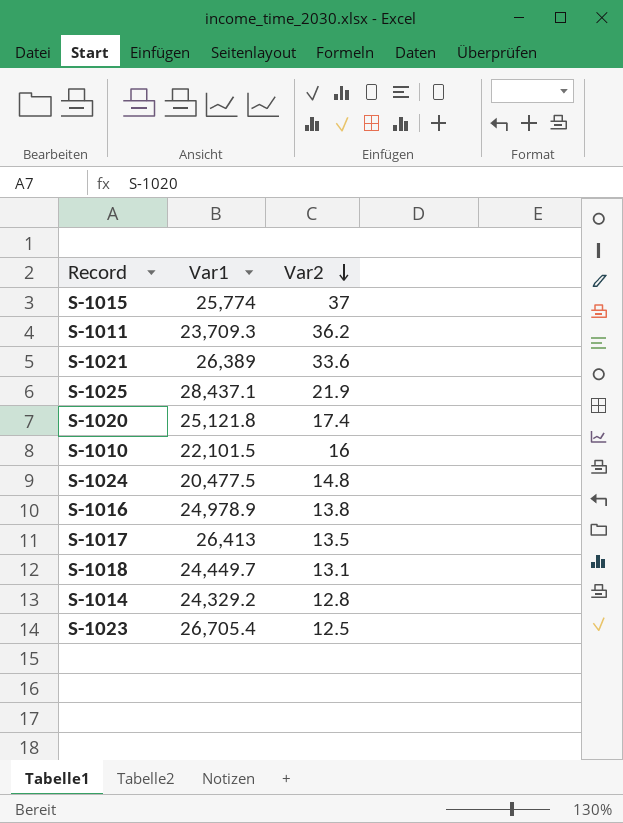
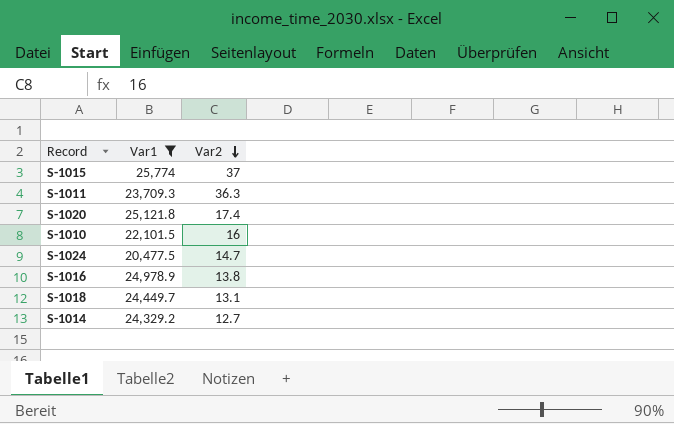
filter: none -> Var1 <= 25,774
S-1011 | Var2: 36.2 -> 36.3
S-1024 | Var2: 14.8 -> 14.7
S-1014 | Var2: 12.8 -> 12.7

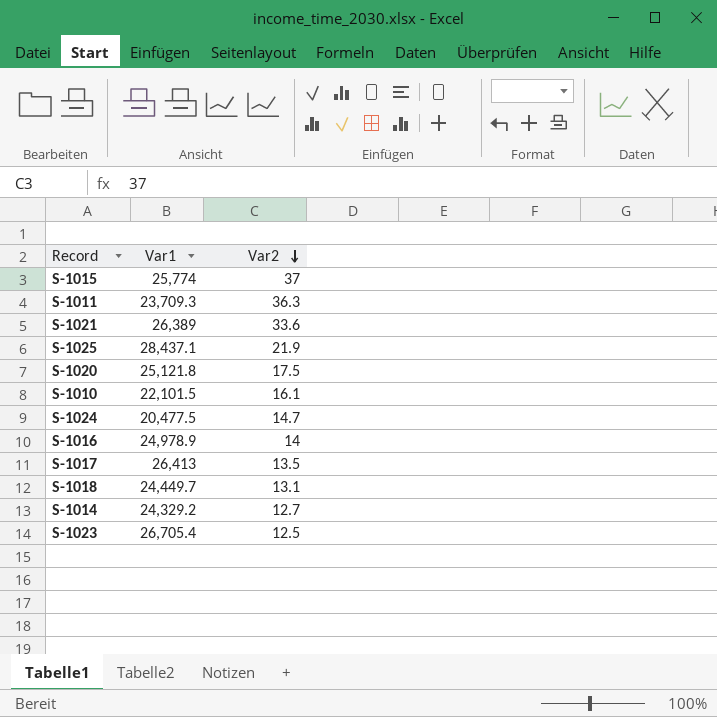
filter: Var1 <= 25,774 -> none
S-1020 | Var2: 17.4 -> 17.5
S-1010 | Var2: 16 -> 16.1
S-1016 | Var2: 13.8 -> 14

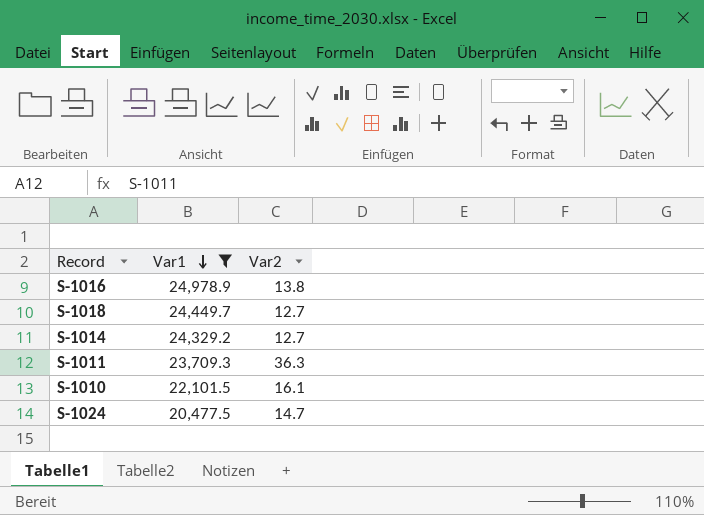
filter: none -> Var1 <= 24,978.9
row order: Var2 descending -> Var1 descending
S-1016 | Var2: 14 -> 13.8
S-1018 | Var2: 13.1 -> 12.7

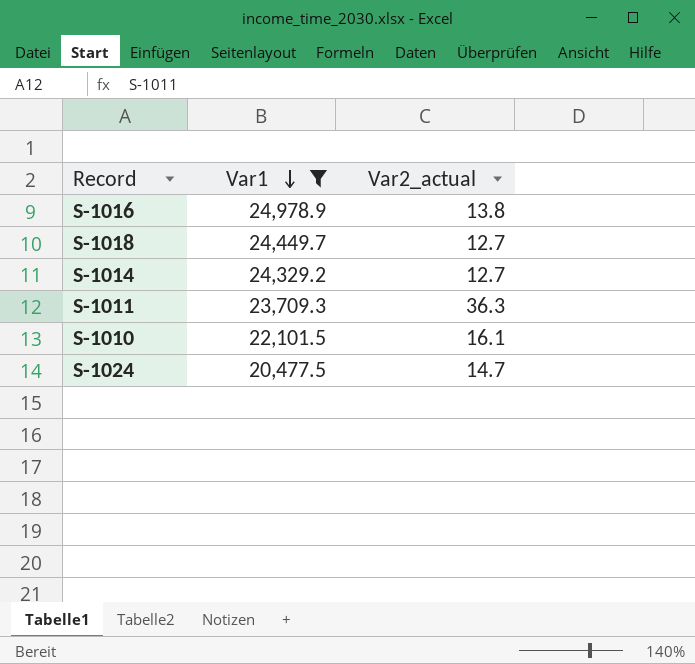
column name: Var2 -> Var2_actual

